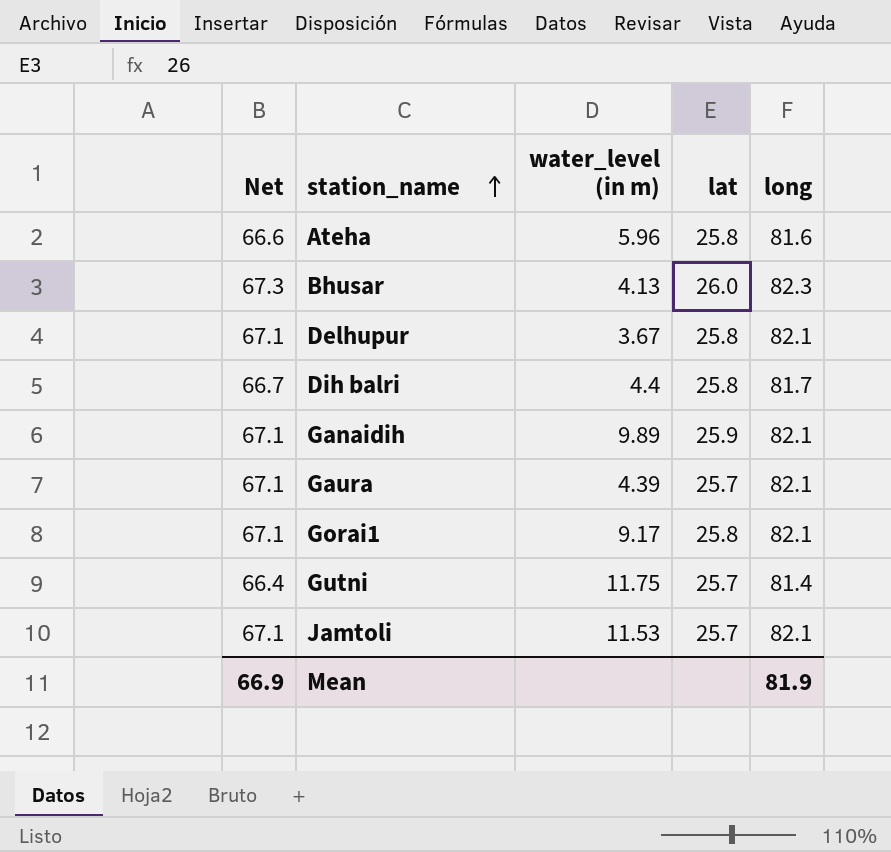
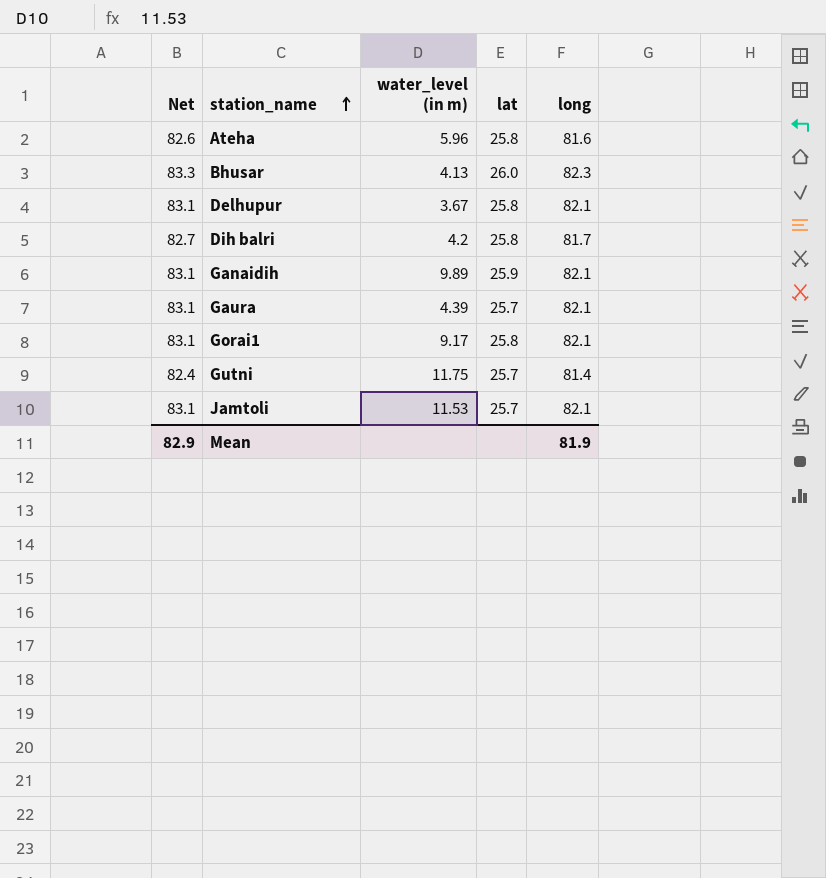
column Net | formula: [long] - 15 -> [long] + 1
Dih balri | water_level (in m): 4.4 -> 4.2
Mean | Net: 66.9 -> 82.9

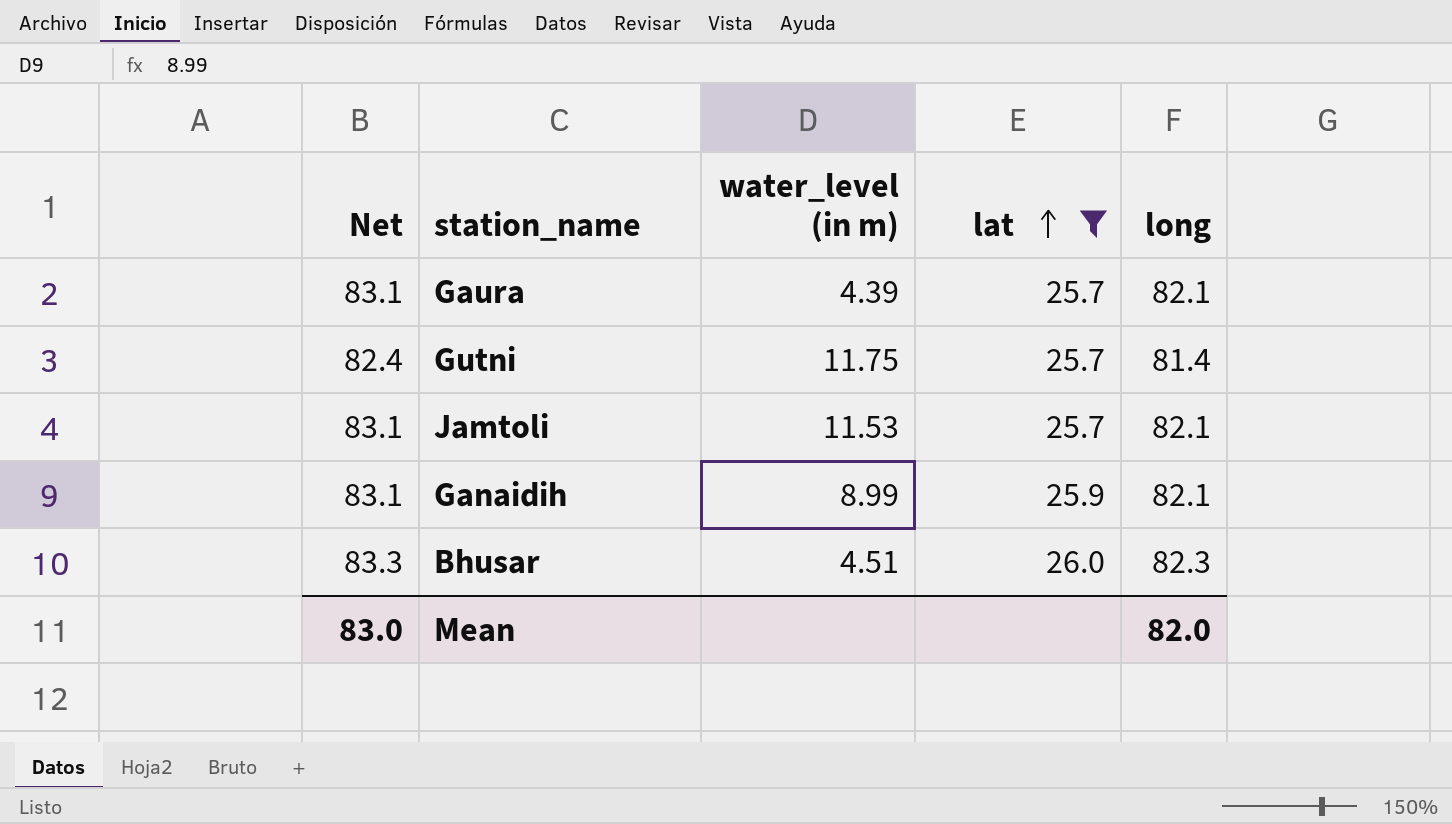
filter: none -> lat != 25.8
row order: station_name ascending -> lat ascending
Ganaidih | water_level (in m): 9.89 -> 8.99
Bhusar | water_level (in m): 4.13 -> 4.51
Mean | Net: 82.9 -> 83.0
Mean | long: 81.9 -> 82.0

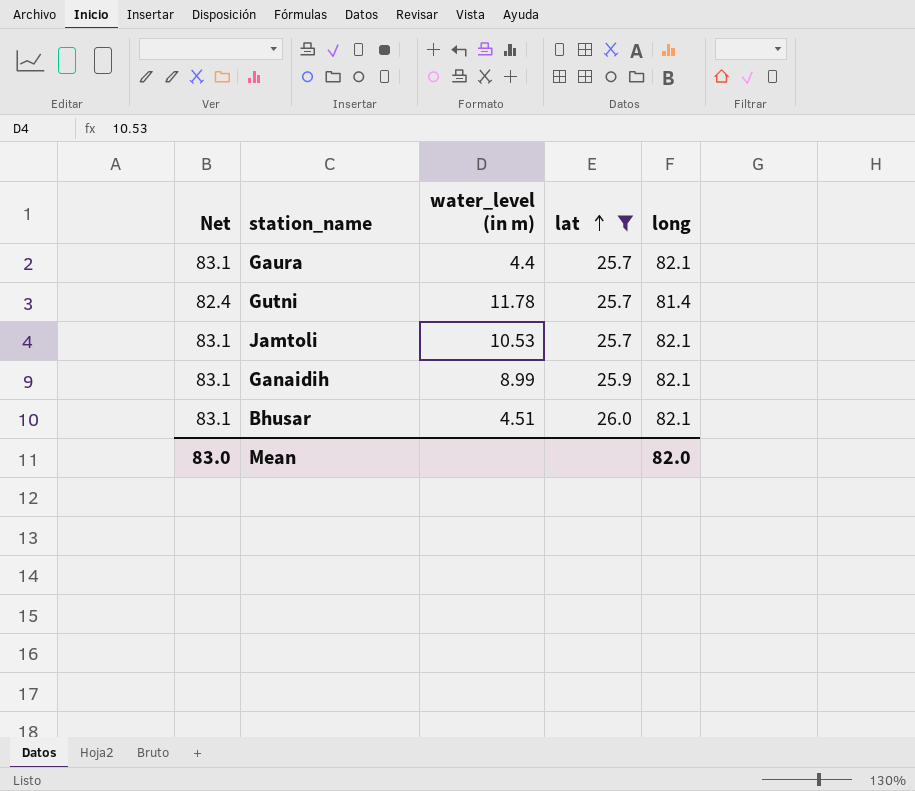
Gaura | water_level (in m): 4.39 -> 4.4
Gutni | water_level (in m): 11.75 -> 11.78
Jamtoli | water_level (in m): 11.53 -> 10.53
Bhusar | Net: 83.3 -> 83.1
Bhusar | long: 82.3 -> 82.1

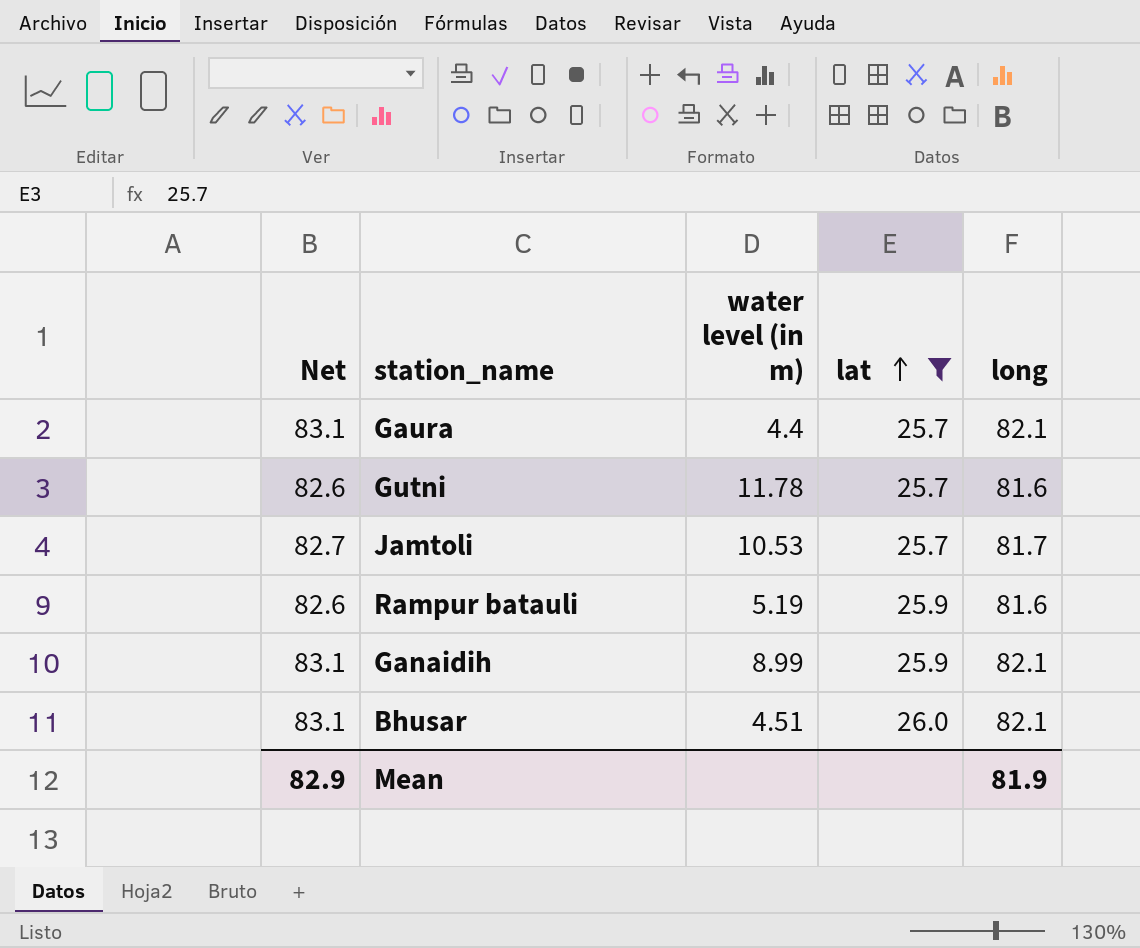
column name: water_level (in m) -> water level (in m)
Gutni | Net: 82.4 -> 82.6
Gutni | long: 81.4 -> 81.6
Jamtoli | Net: 83.1 -> 82.7
Jamtoli | long: 82.1 -> 81.7
row Rampur batauli: none -> 82.6 | 5.19 | 25.9 | 81.6
Mean | Net: 83.0 -> 82.9
Mean | long: 82.0 -> 81.9

